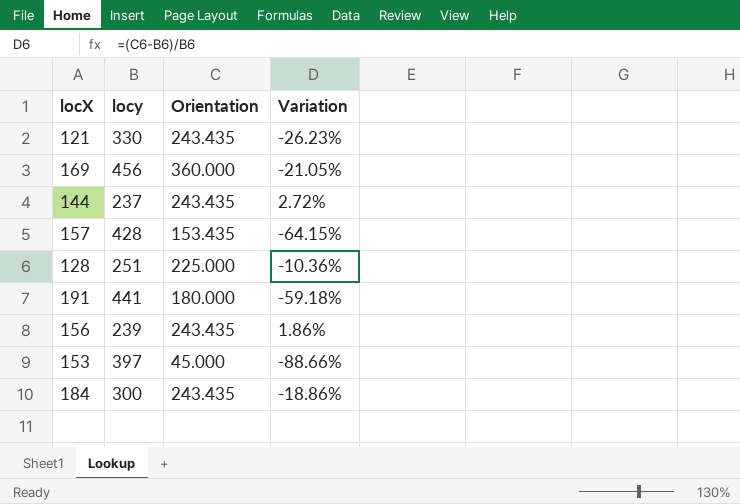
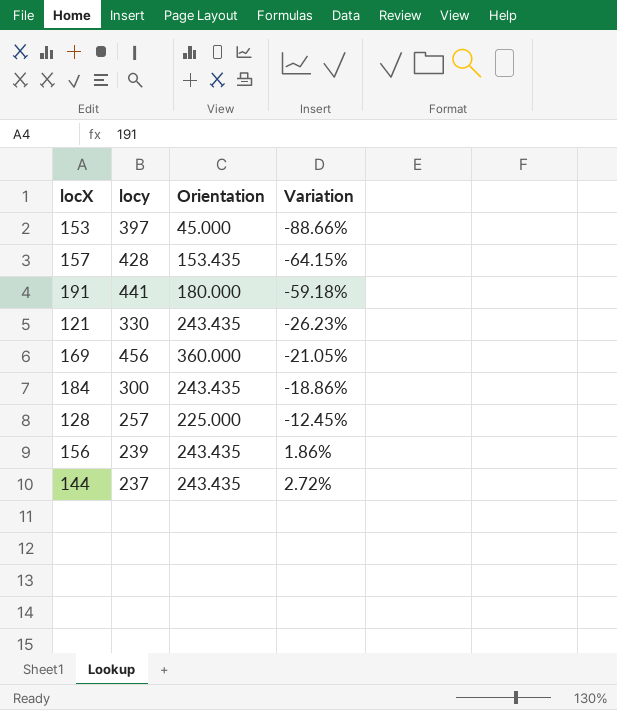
row order: none -> Variation ascending
128 | locy: 251 -> 257
128 | Variation: -10.36% -> -12.45%

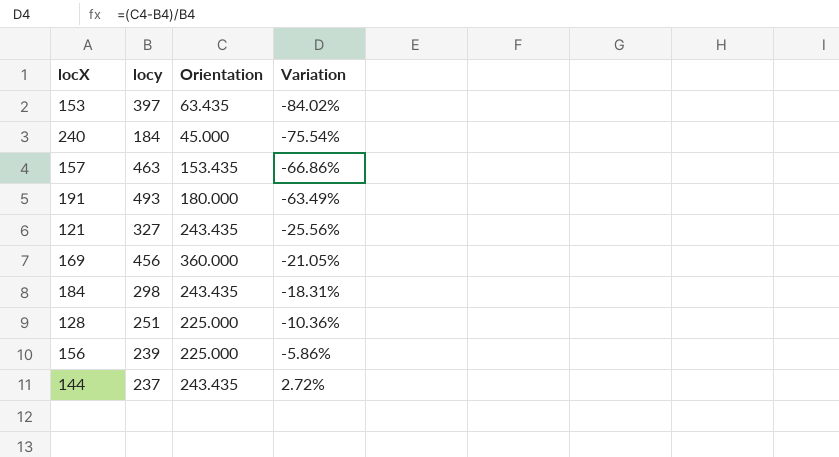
153 | Orientation: 45.000 -> 63.435
153 | Variation: -88.66% -> -84.02%
row 240: none -> 184 | 45.000 | -75.54%
157 | locy: 428 -> 463
157 | Variation: -64.15% -> -66.86%
191 | locy: 441 -> 493
191 | Variation: -59.18% -> -63.49%
121 | locy: 330 -> 327
121 | Variation: -26.23% -> -25.56%
184 | locy: 300 -> 298
184 | Variation: -18.86% -> -18.31%
128 | locy: 257 -> 251
128 | Variation: -12.45% -> -10.36%
156 | Orientation: 243.435 -> 225.000
156 | Variation: 1.86% -> -5.86%

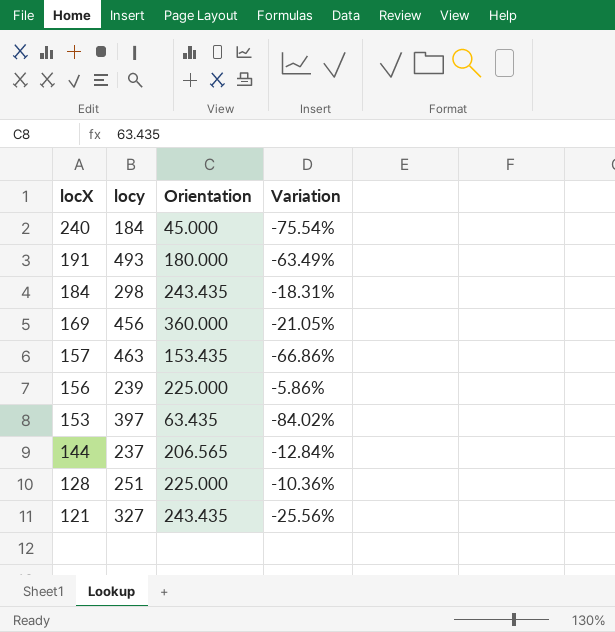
row order: Variation ascending -> locX descending
144 | Orientation: 243.435 -> 206.565
144 | Variation: 2.72% -> -12.84%

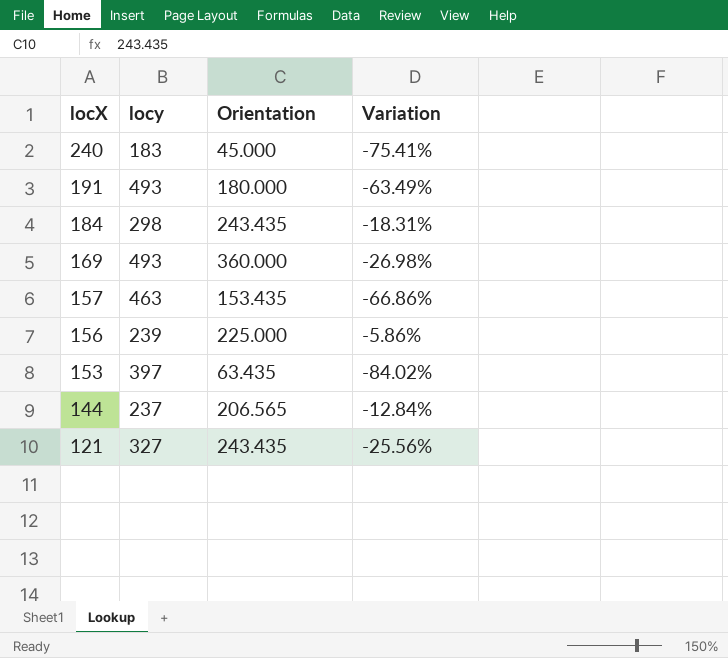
row 128: 251 | 225.000 | -10.36% -> none
240 | locy: 184 -> 183
240 | Variation: -75.54% -> -75.41%
169 | locy: 456 -> 493
169 | Variation: -21.05% -> -26.98%

